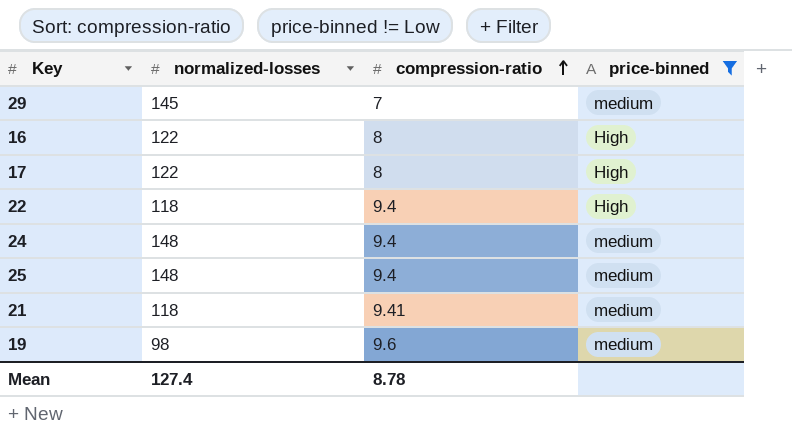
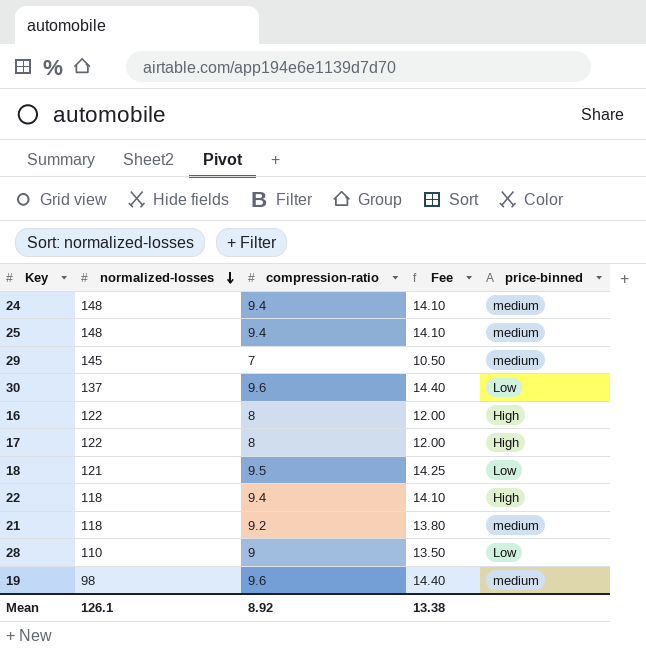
filter: price-binned != Low -> none
row order: compression-ratio ascending -> normalized-losses descending
column Fee | formula: none -> [compression-ratio] * 1.5
21 | compression-ratio: 9.41 -> 9.2
Mean | normalized-losses: 127.4 -> 126.1
Mean | compression-ratio: 8.78 -> 8.92

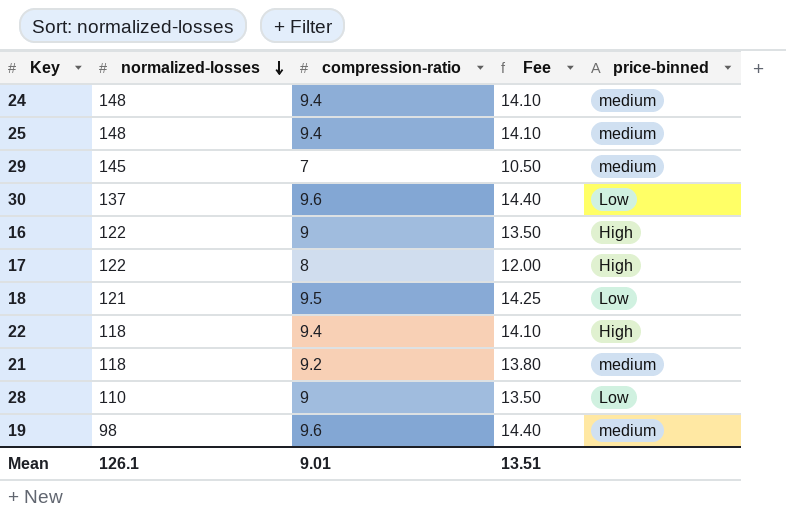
16 | compression-ratio: 8 -> 9
16 | Fee: 12.00 -> 13.50
Mean | compression-ratio: 8.92 -> 9.01
Mean | Fee: 13.38 -> 13.51

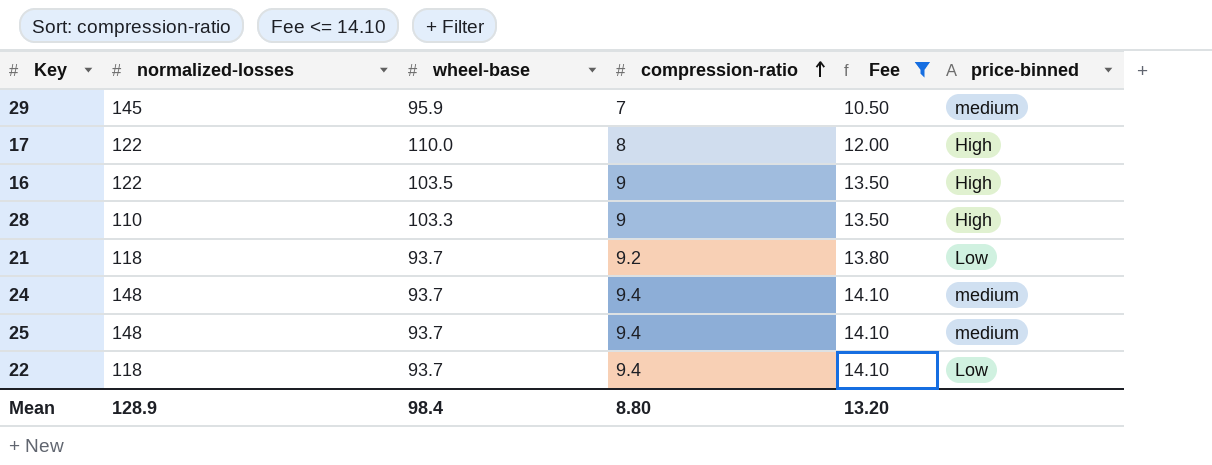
filter: none -> Fee <= 14.10
row order: normalized-losses descending -> compression-ratio ascending
column wheel-base | position: none -> 3
28 | price-binned: Low -> High
21 | price-binned: medium -> Low
22 | price-binned: High -> Low
Mean | normalized-losses: 126.1 -> 128.9
Mean | compression-ratio: 9.01 -> 8.80
Mean | Fee: 13.51 -> 13.20

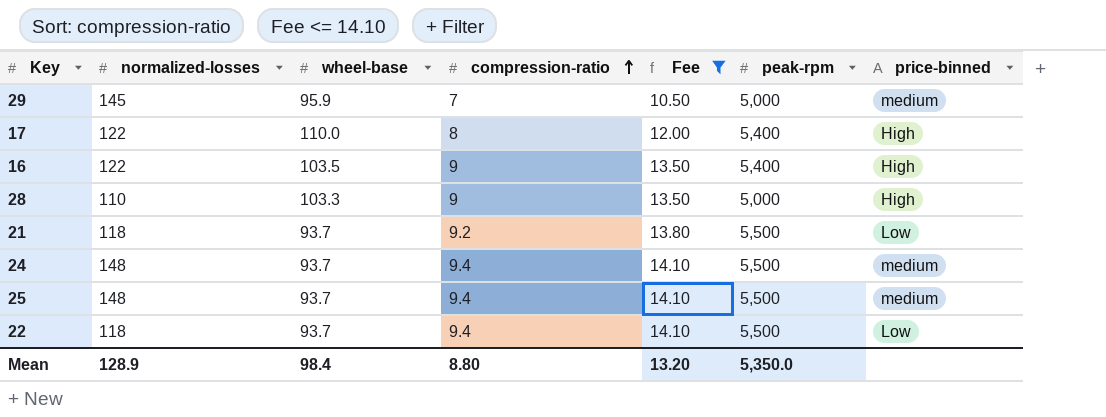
column peak-rpm | position: none -> 6

